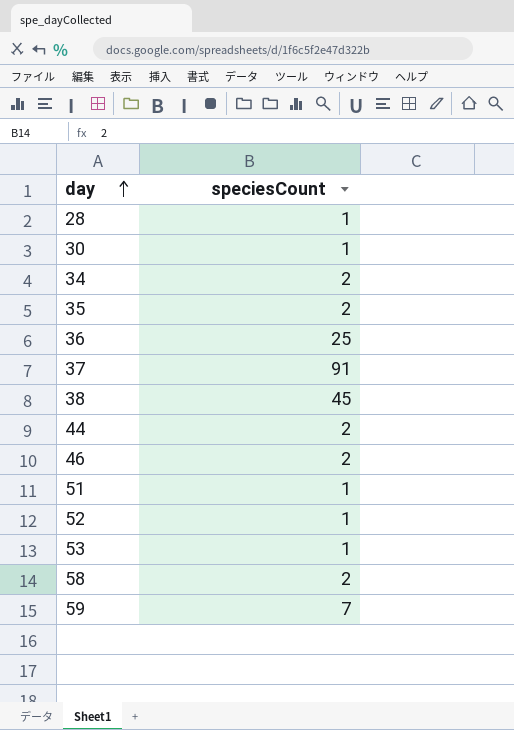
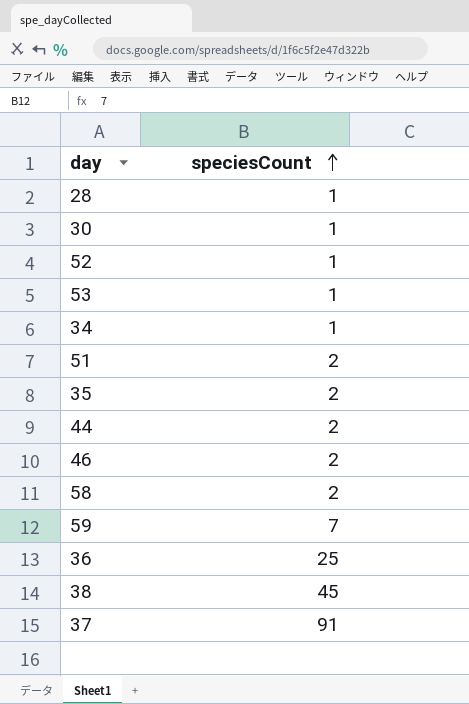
row order: day ascending -> speciesCount ascending
34 | speciesCount: 2 -> 1
51 | speciesCount: 1 -> 2

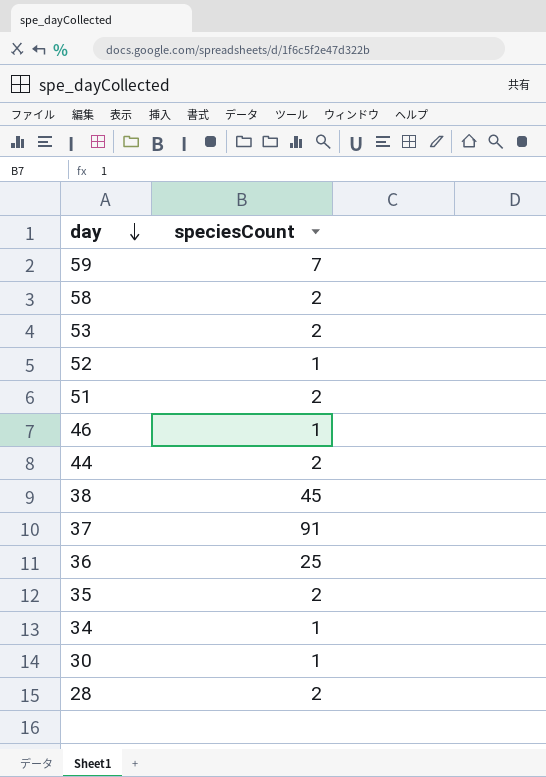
row order: speciesCount ascending -> day descending
53 | speciesCount: 1 -> 2
46 | speciesCount: 2 -> 1
28 | speciesCount: 1 -> 2

